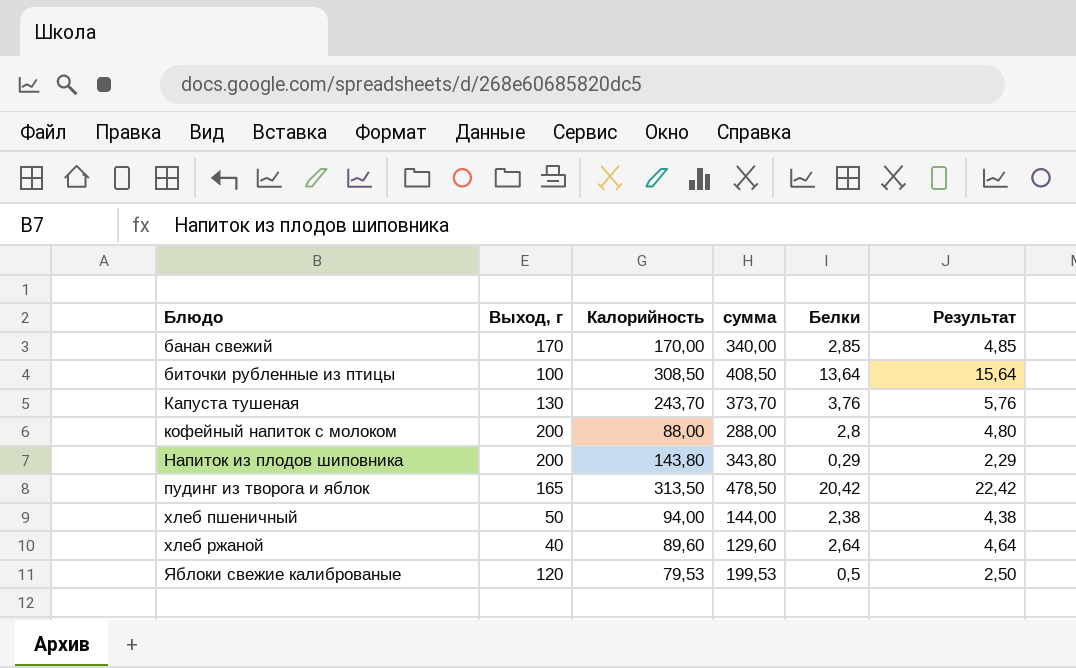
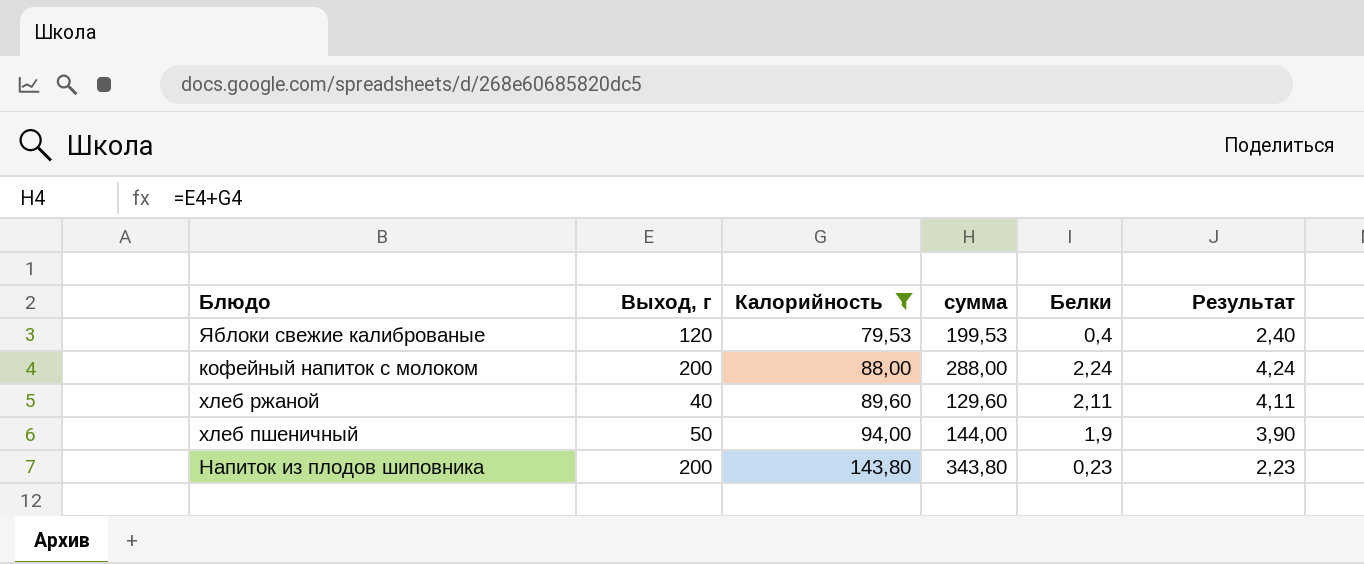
filter: none -> Калорийность <= 143,80
row order: Блюдо ascending -> Калорийность ascending
Яблоки свежие калиброваные | Белки: 0,5 -> 0,4
Яблоки свежие калиброваные | Результат: 2,50 -> 2,40
кофейный напиток с молоком | Белки: 2,8 -> 2,24
кофейный напиток с молоком | Результат: 4,80 -> 4,24
хлеб ржаной | Белки: 2,64 -> 2,11
хлеб ржаной | Результат: 4,64 -> 4,11
хлеб пшеничный | Белки: 2,38 -> 1,9
хлеб пшеничный | Результат: 4,38 -> 3,90
Напиток из плодов шиповника | Белки: 0,29 -> 0,23
Напиток из плодов шиповника | Результат: 2,29 -> 2,23

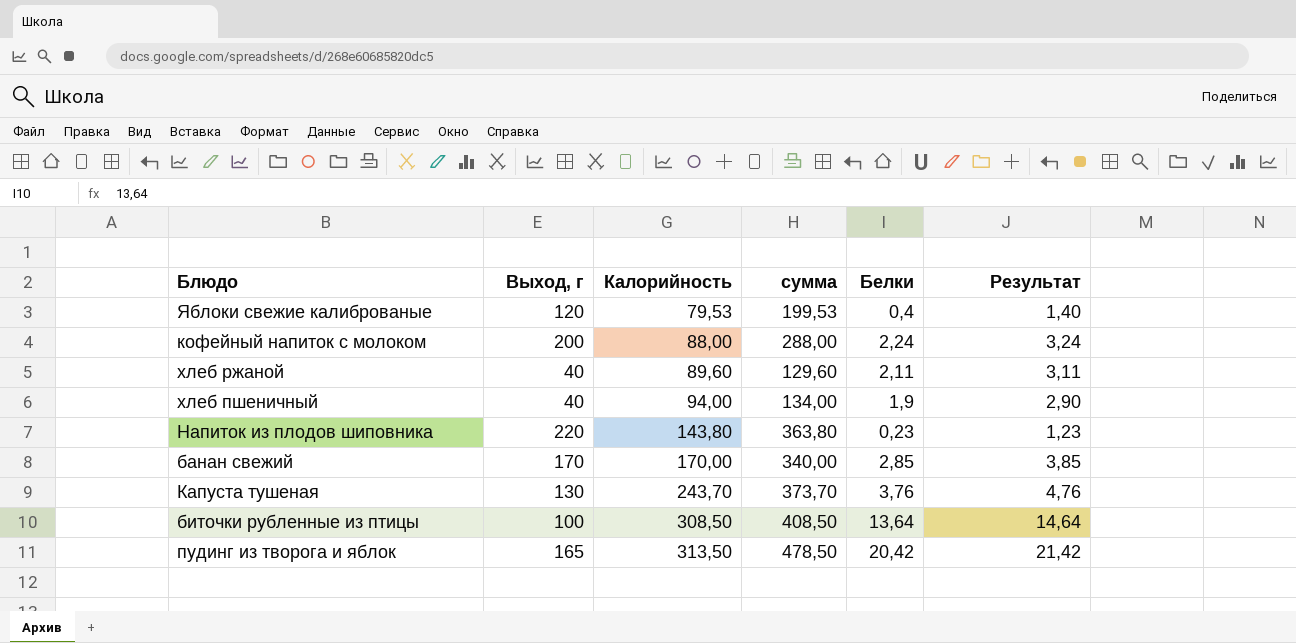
filter: Калорийность <= 143,80 -> none
column Результат | formula: [Белки] + 2 -> [Белки] + 1
хлеб пшеничный | Выход, г: 50 -> 40
хлеб пшеничный | сумма: 144,00 -> 134,00
Напиток из плодов шиповника | Выход, г: 200 -> 220
Напиток из плодов шиповника | сумма: 343,80 -> 363,80

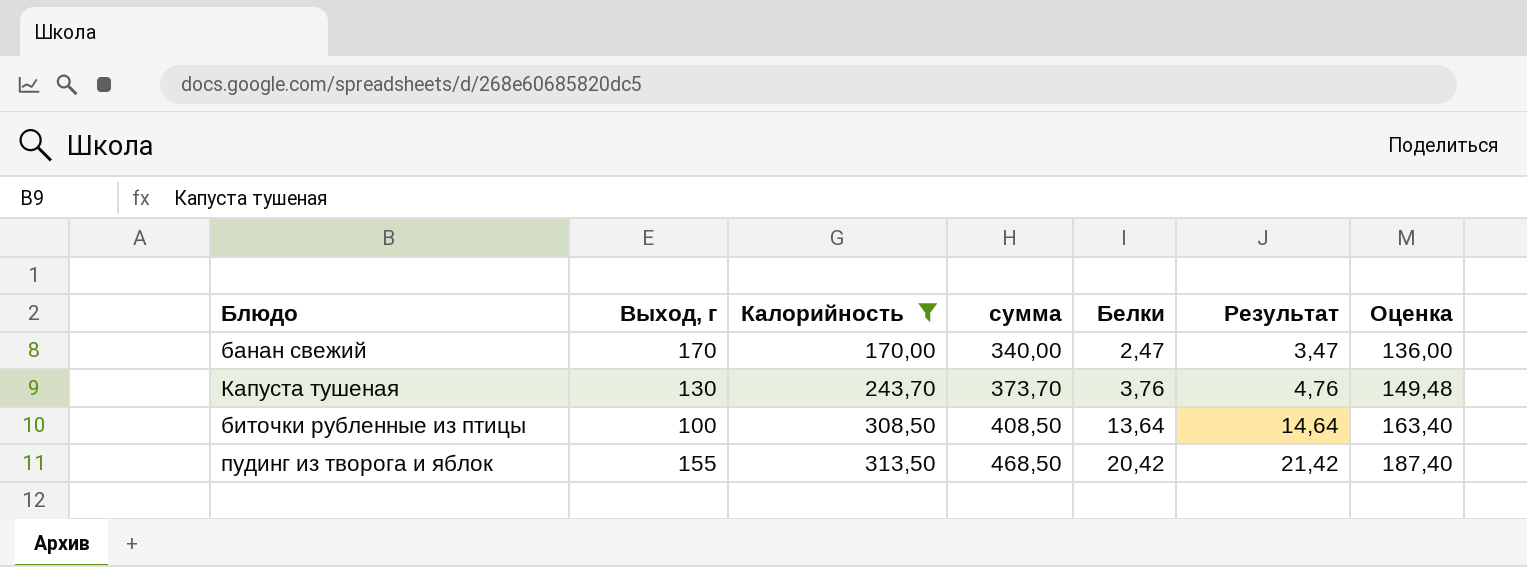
filter: none -> Калорийность >= 170,00
column Оценка | formula: none -> [сумма] * 0,4
банан свежий | Белки: 2,85 -> 2,47
банан свежий | Результат: 3,85 -> 3,47
пудинг из творога и яблок | Выход, г: 165 -> 155
пудинг из творога и яблок | сумма: 478,50 -> 468,50

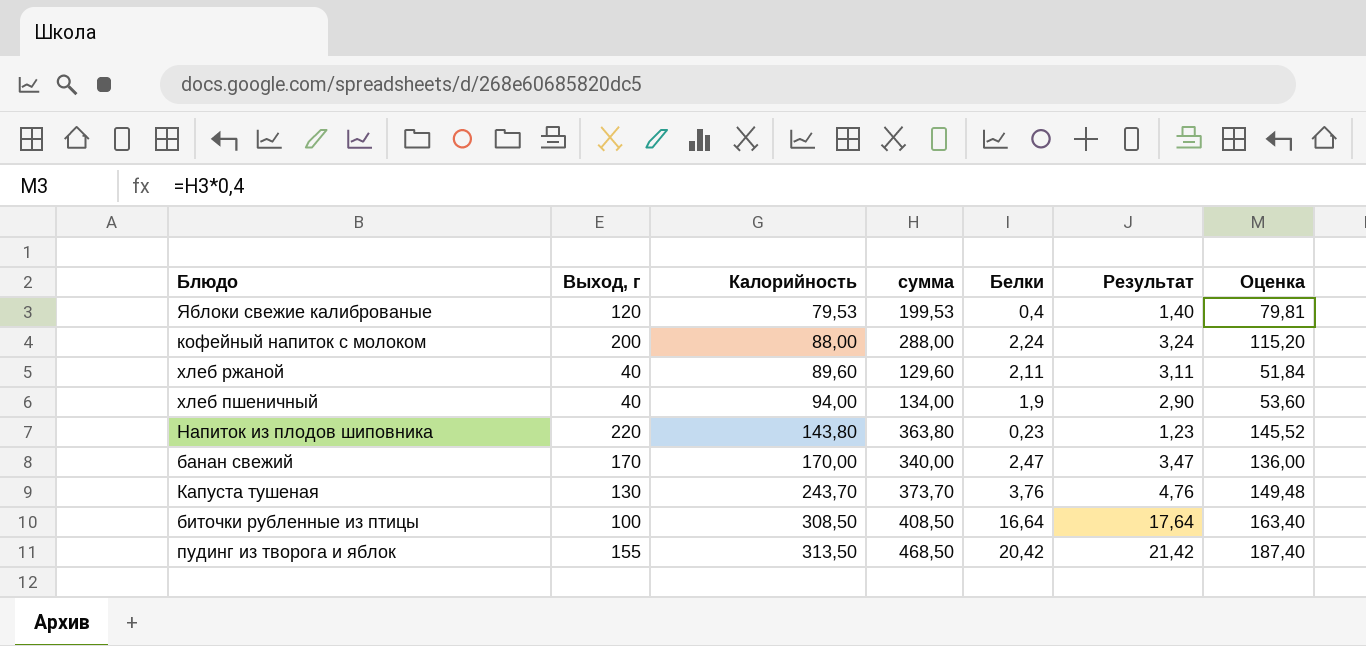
filter: Калорийность >= 170,00 -> none
биточки рубленные из птицы | Белки: 13,64 -> 16,64
биточки рубленные из птицы | Результат: 14,64 -> 17,64

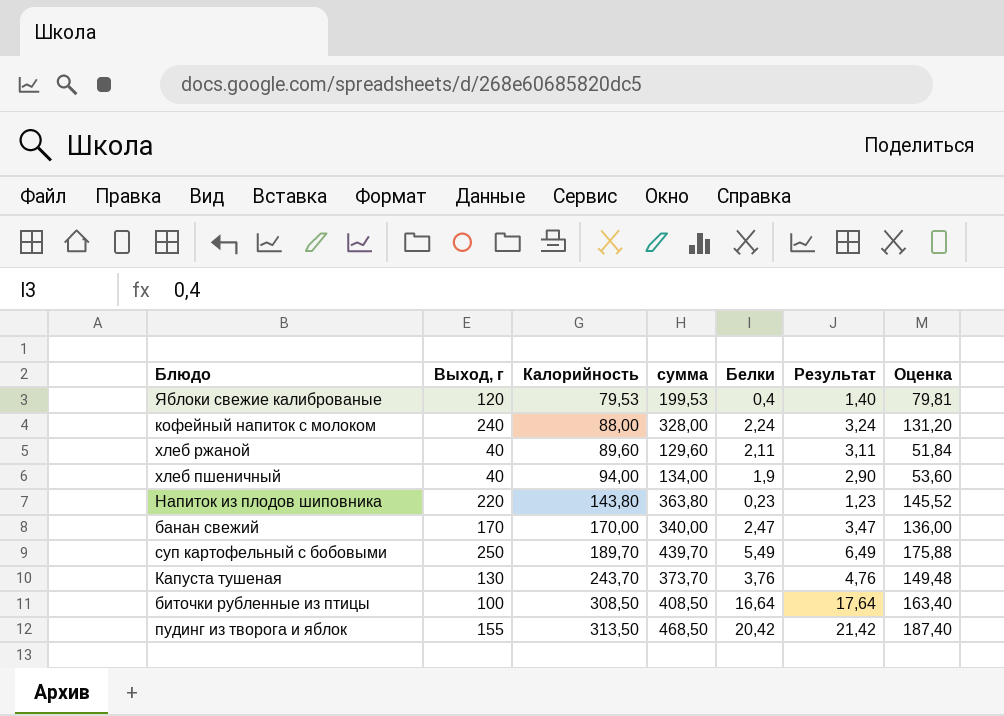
кофейный напиток с молоком | Выход, г: 200 -> 240
кофейный напиток с молоком | сумма: 288,00 -> 328,00
кофейный напиток с молоком | Оценка: 115,20 -> 131,20
row суп картофельный с бобовыми: none -> 250 | 189,70 | 439,70 | 5,49 | 6,49 | 175,88

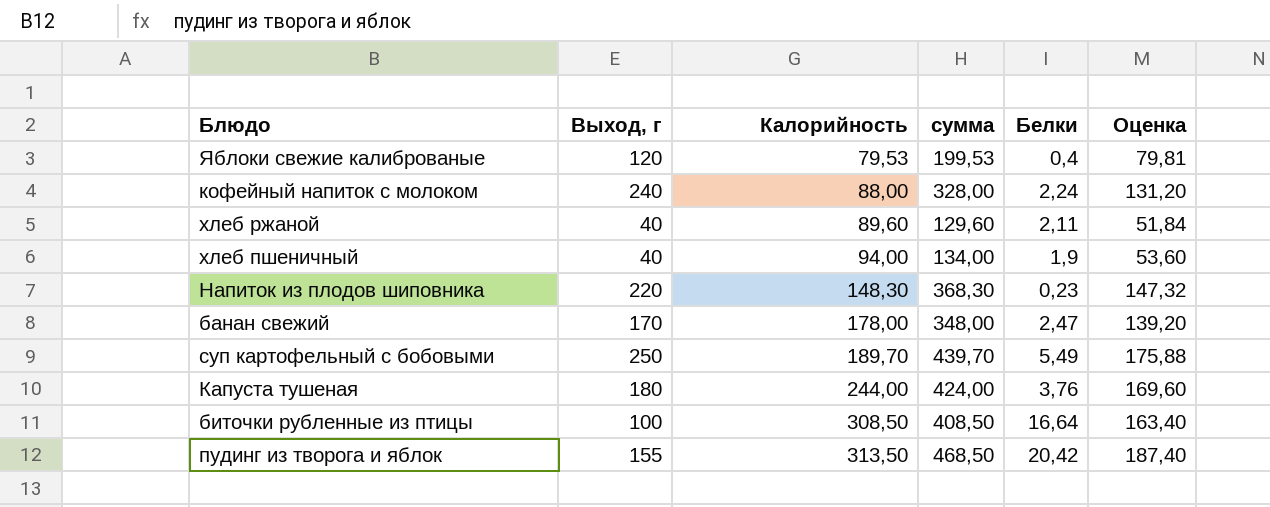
column Результат | formula: [Белки] + 1 -> none
Напиток из плодов шиповника | Калорийность: 143,80 -> 148,30
Напиток из плодов шиповника | сумма: 363,80 -> 368,30
Напиток из плодов шиповника | Оценка: 145,52 -> 147,32
банан свежий | Калорийность: 170,00 -> 178,00
банан свежий | сумма: 340,00 -> 348,00
банан свежий | Оценка: 136,00 -> 139,20
Капуста тушеная | Выход, г: 130 -> 180
Капуста тушеная | Калорийность: 243,70 -> 244,00
Капуста тушеная | сумма: 373,70 -> 424,00
Капуста тушеная | Оценка: 149,48 -> 169,60

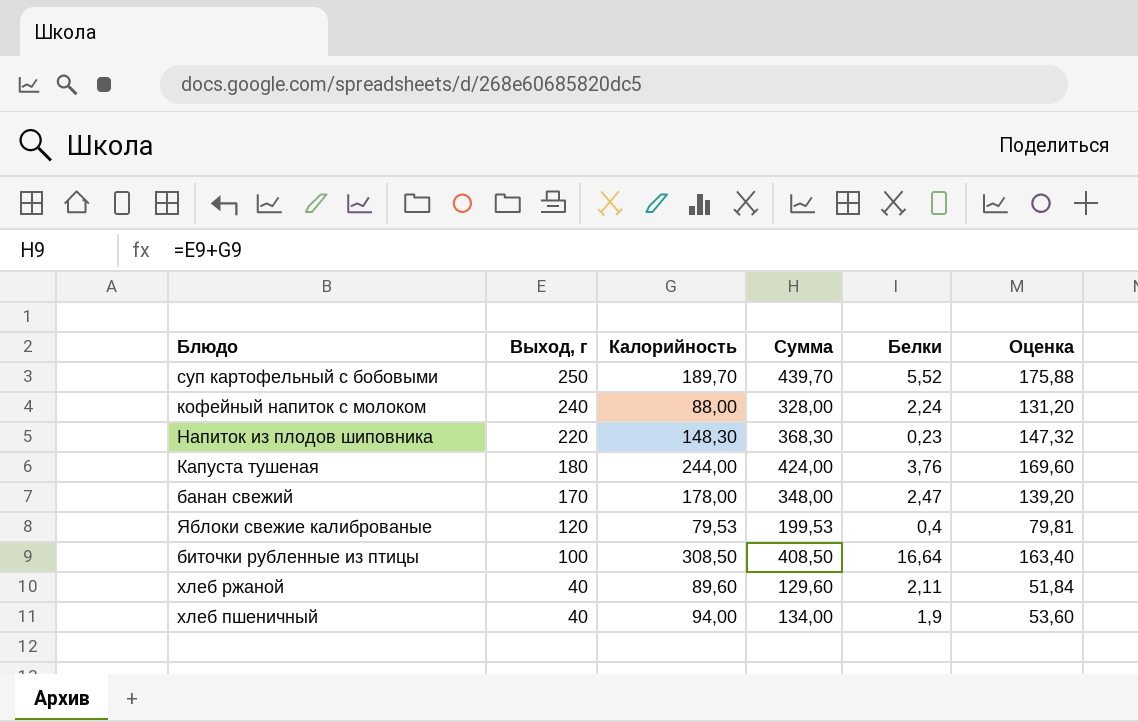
row order: Калорийность ascending -> Выход, г descending
column name: сумма -> Сумма
row пудинг из творога и яблок: 155 | 313,50 | 468,50 | 20,42 | 187,40 -> none
суп картофельный с бобовыми | Белки: 5,49 -> 5,52

